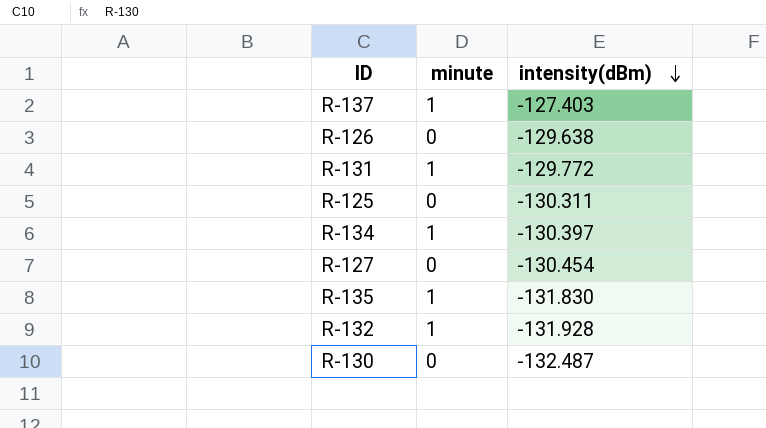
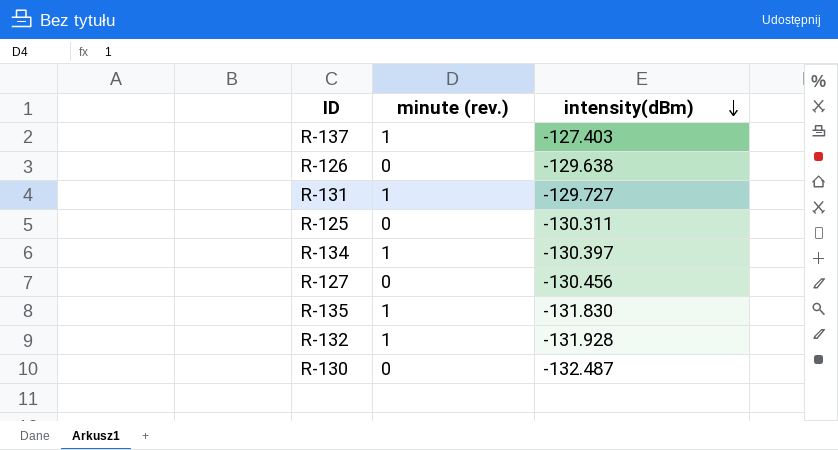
column name: minute -> minute (rev.)
R-131 | intensity(dBm): -129.772 -> -129.727
R-127 | intensity(dBm): -130.454 -> -130.456

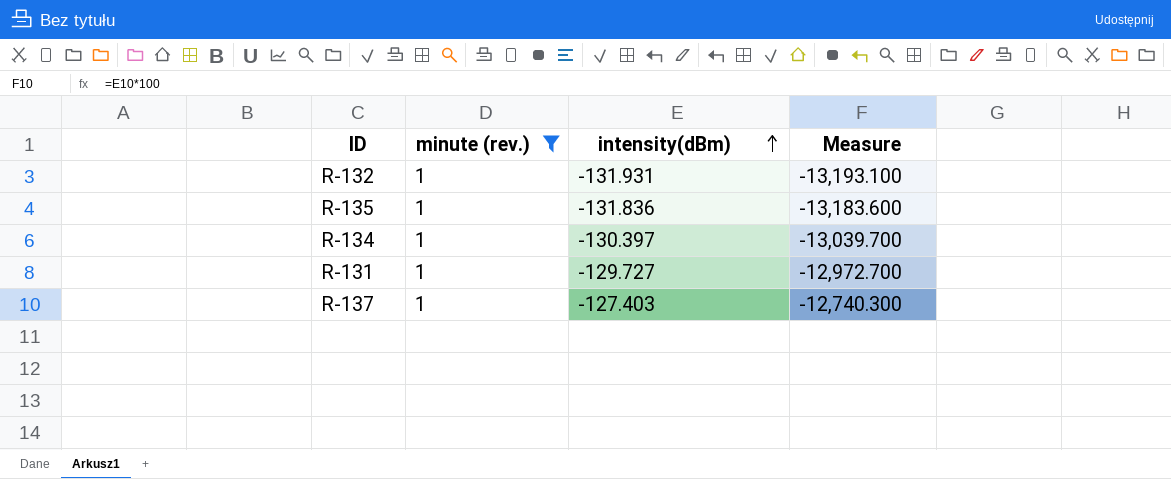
filter: none -> minute (rev.) = 1
row order: intensity(dBm) descending -> intensity(dBm) ascending
column Measure | formula: none -> [intensity(dBm)] * 100
R-132 | intensity(dBm): -131.928 -> -131.931
R-135 | intensity(dBm): -131.830 -> -131.836

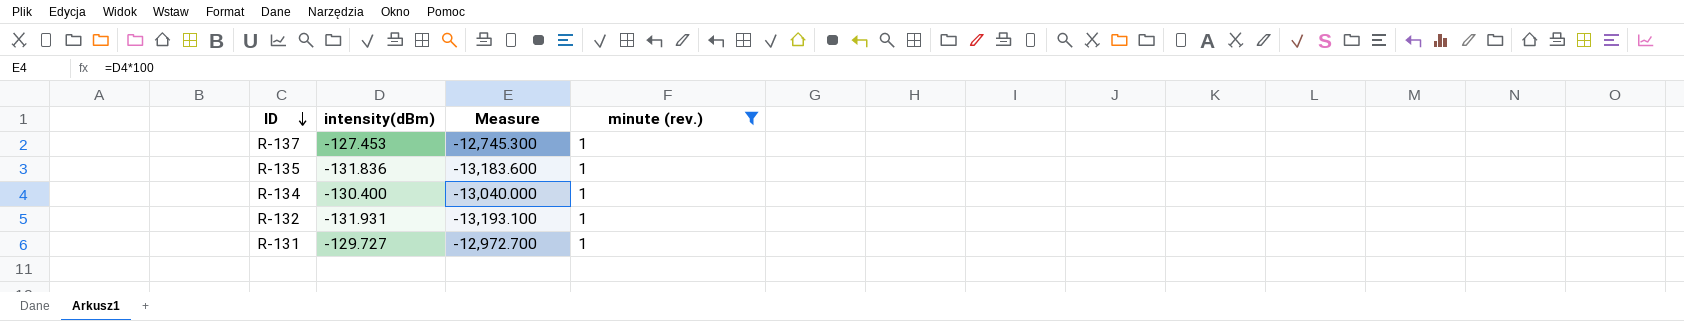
row order: intensity(dBm) ascending -> ID descending
column minute (rev.) | position: 2 -> 4
R-137 | intensity(dBm): -127.403 -> -127.453
R-137 | Measure: -12,740.300 -> -12,745.300
R-134 | intensity(dBm): -130.397 -> -130.400
R-134 | Measure: -13,039.700 -> -13,040.000

